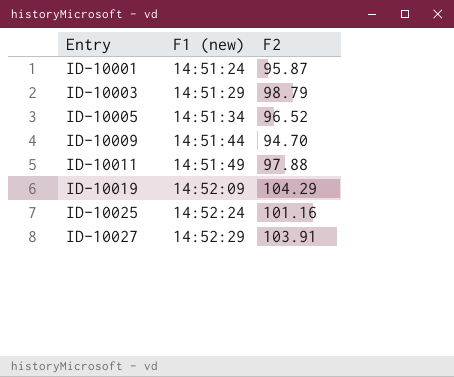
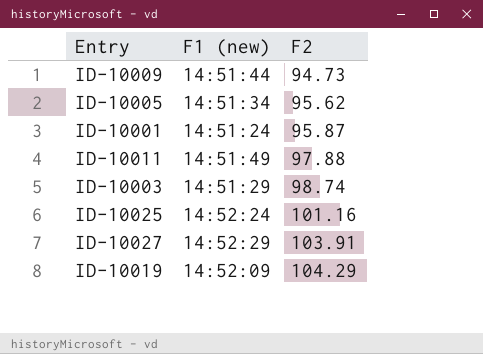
row order: Entry ascending -> F2 ascending
ID-10009 | F2: 94.70 -> 94.73
ID-10005 | F2: 96.52 -> 95.62
ID-10003 | F2: 98.79 -> 98.74

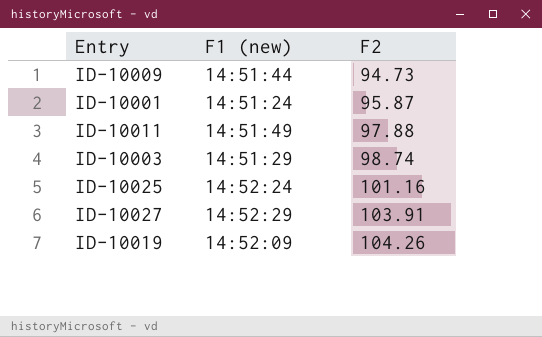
row ID-10005: 14:51:34 | 95.62 -> none
ID-10019 | F2: 104.29 -> 104.26

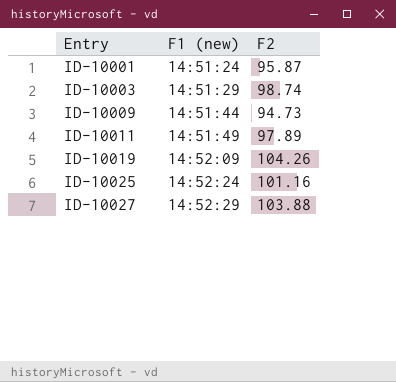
row order: F2 ascending -> Entry ascending
ID-10011 | F2: 97.88 -> 97.89
ID-10027 | F2: 103.91 -> 103.88

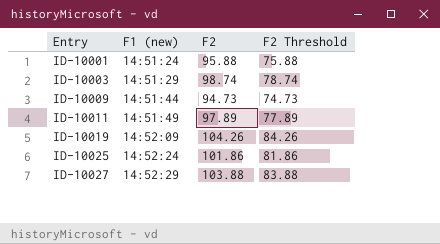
column F2 Threshold | formula: none -> [F2] - 20
ID-10001 | F2: 95.87 -> 95.88
ID-10025 | F2: 101.16 -> 101.86

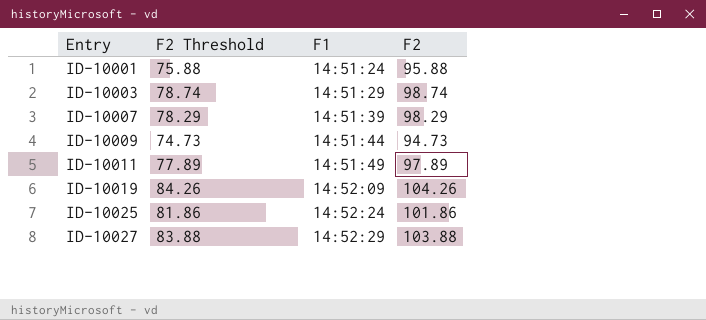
column F2 Threshold | position: 4 -> 2
column name: F1 (new) -> F1
row ID-10007: none -> 78.29 | 14:51:39 | 98.29

